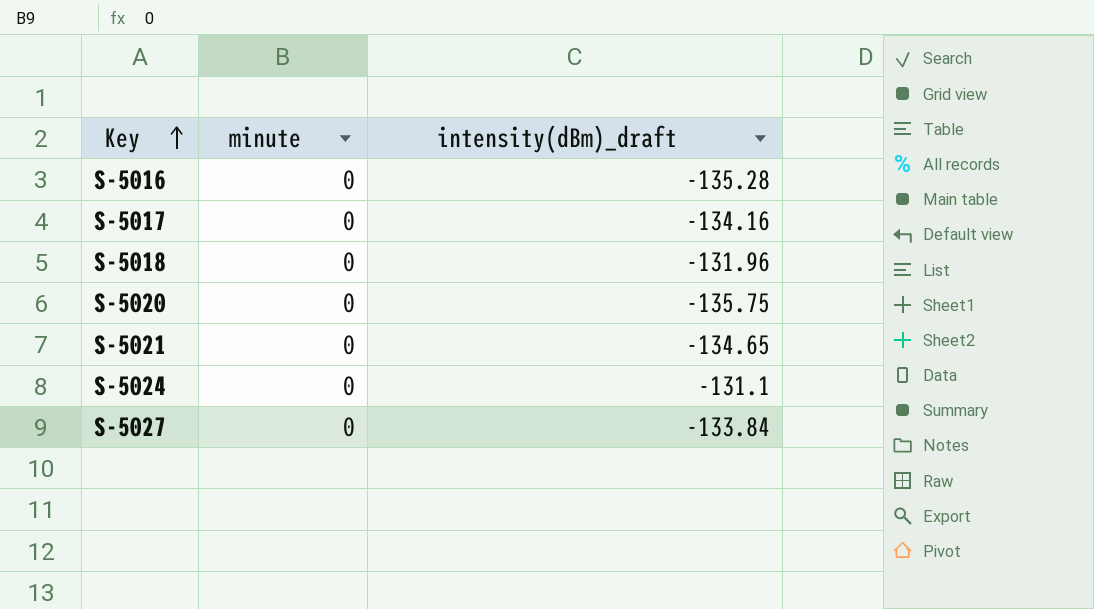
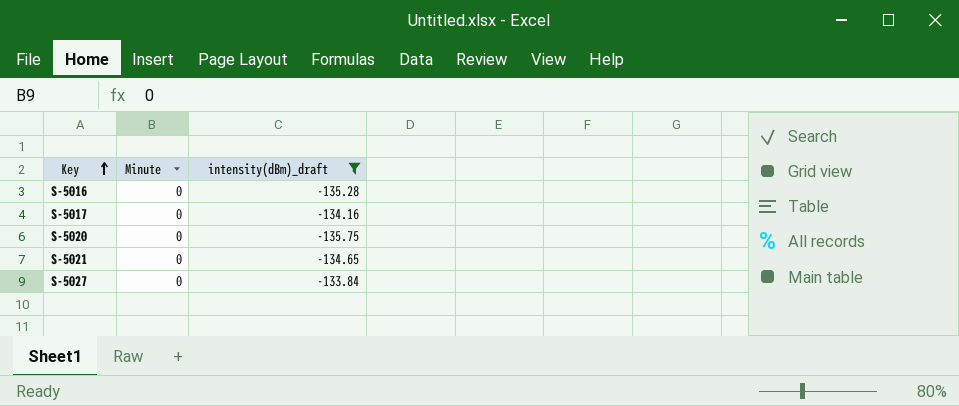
filter: none -> intensity(dBm)_draft <= -133.84
column name: minute -> Minute

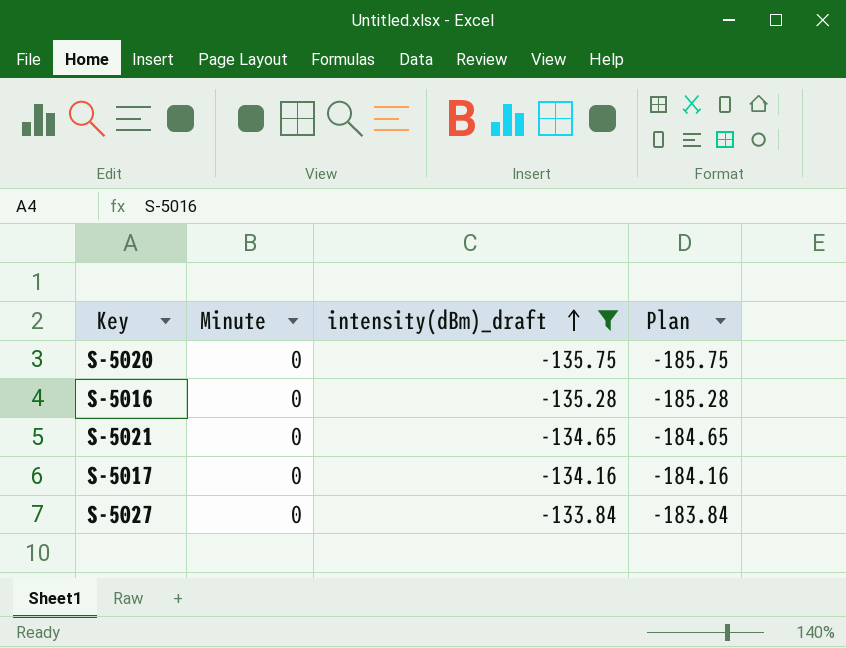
row order: Key ascending -> intensity(dBm)_draft ascending
column Plan | formula: none -> [intensity(dBm)_draft] - 50

